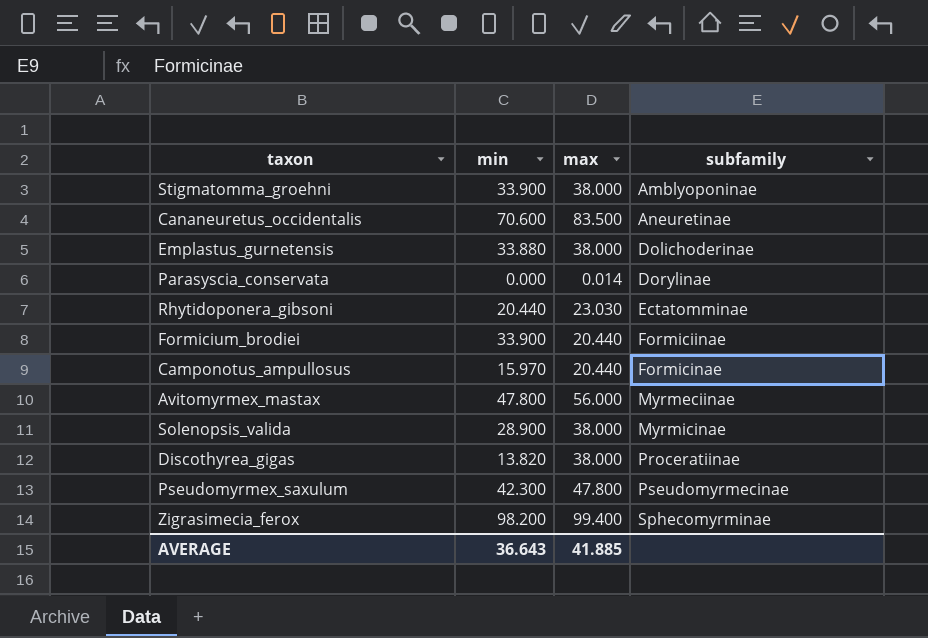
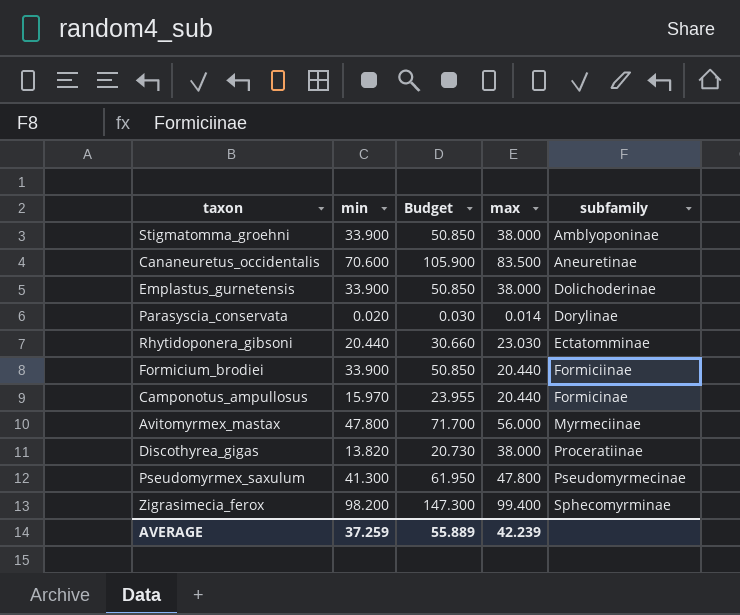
column Budget | formula: none -> [min] * 1.5
row Solenopsis_valida: 28.900 | 38.000 | Myrmicinae -> none
Emplastus_gurnetensis | min: 33.880 -> 33.900
Parasyscia_conservata | min: 0.000 -> 0.020
Pseudomyrmex_saxulum | min: 42.300 -> 41.300
AVERAGE | min: 36.643 -> 37.259
AVERAGE | max: 41.885 -> 42.239

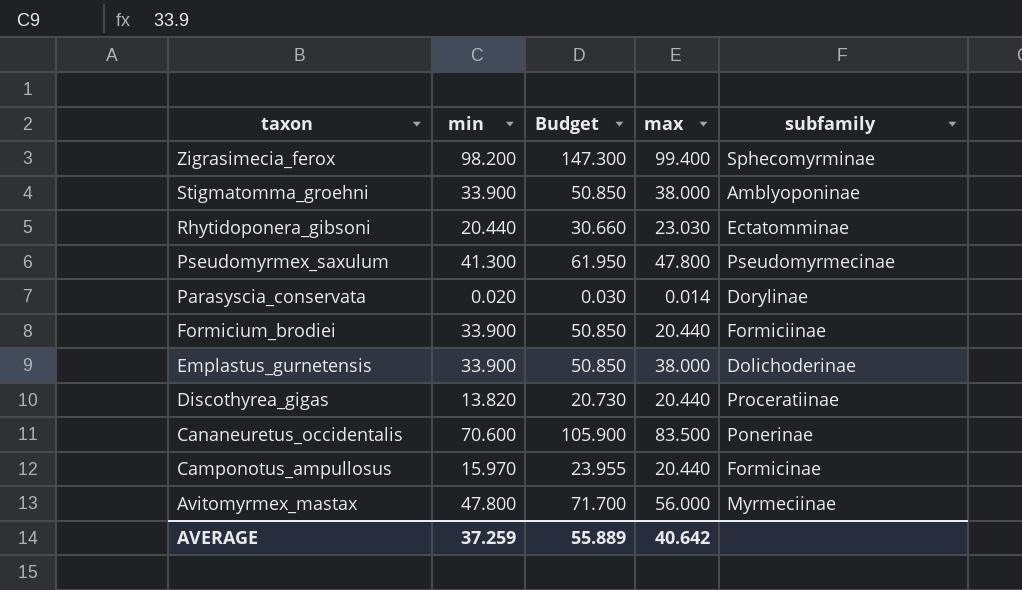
row order: subfamily ascending -> taxon descending
Discothyrea_gigas | max: 38.000 -> 20.440
Cananeuretus_occidentalis | subfamily: Aneuretinae -> Ponerinae
AVERAGE | max: 42.239 -> 40.642

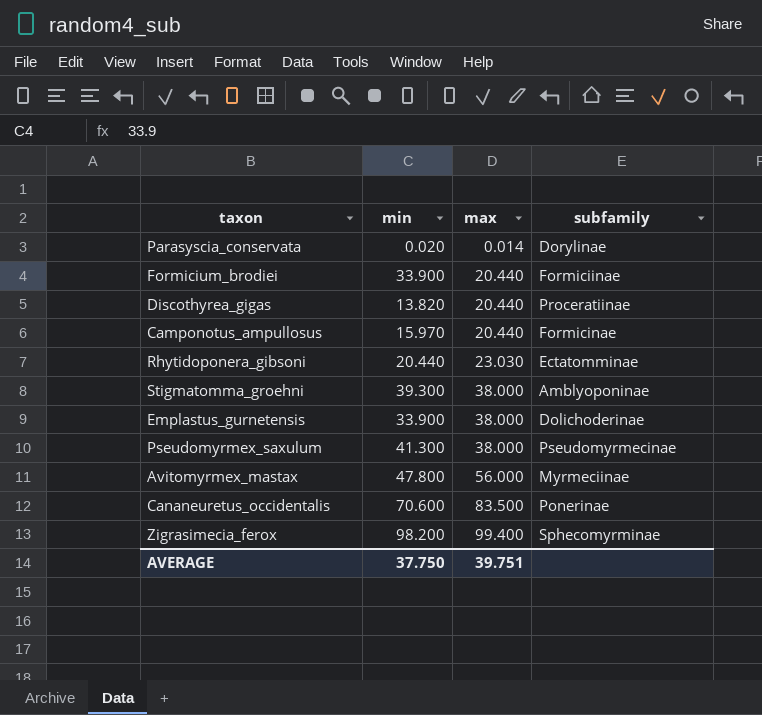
row order: taxon descending -> max ascending
column Budget | formula: [min] * 1.5 -> none
Stigmatomma_groehni | min: 33.900 -> 39.300
Pseudomyrmex_saxulum | max: 47.800 -> 38.000
AVERAGE | min: 37.259 -> 37.750
AVERAGE | max: 40.642 -> 39.751

